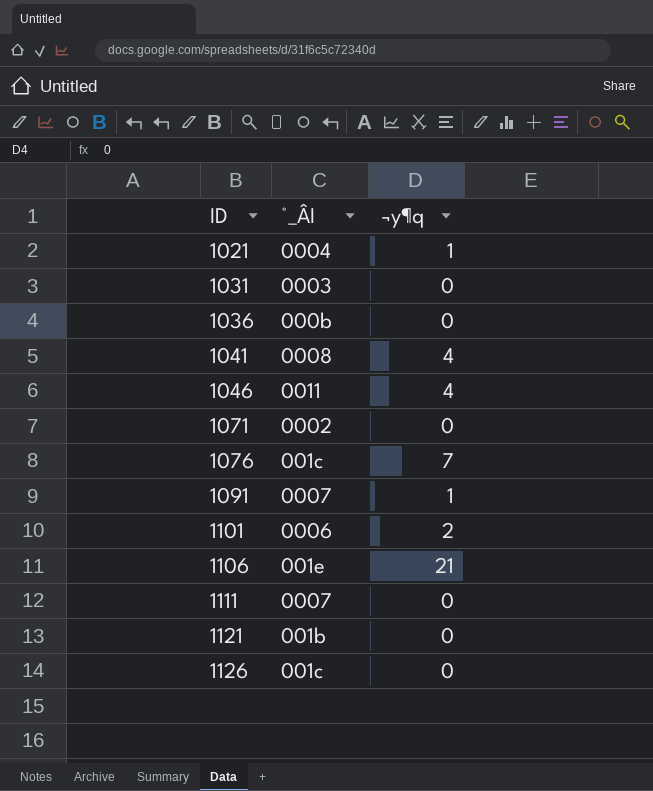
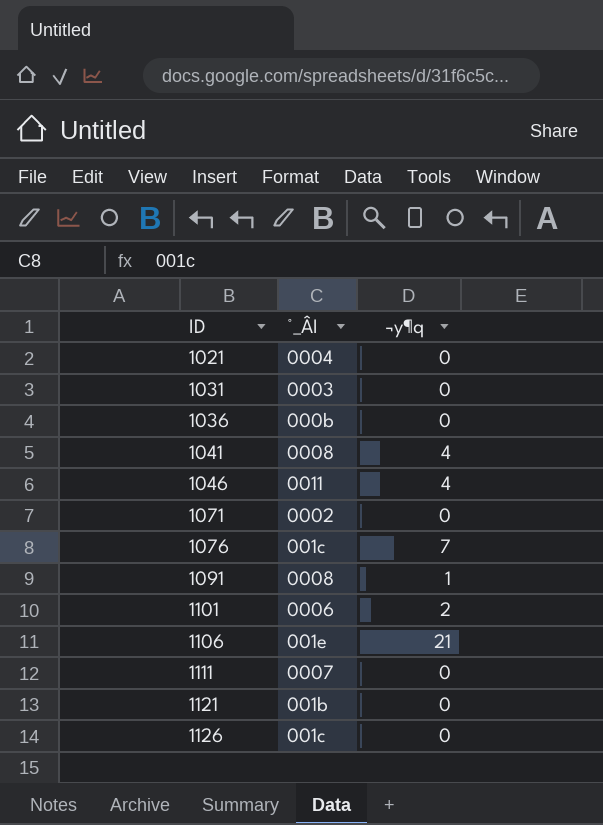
1021 | ¬y¶q: 1 -> 0
1091 | °_ÂI: 0007 -> 0008

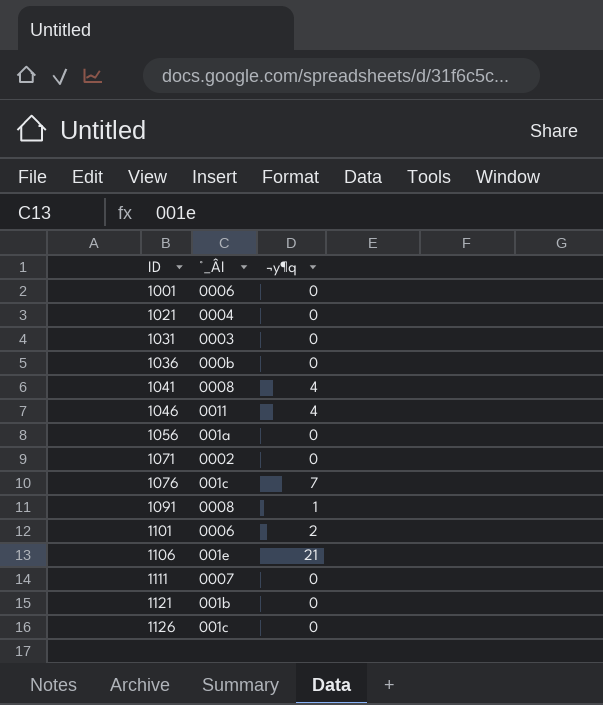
row 1001: none -> 0006 | 0
row 1056: none -> 001a | 0

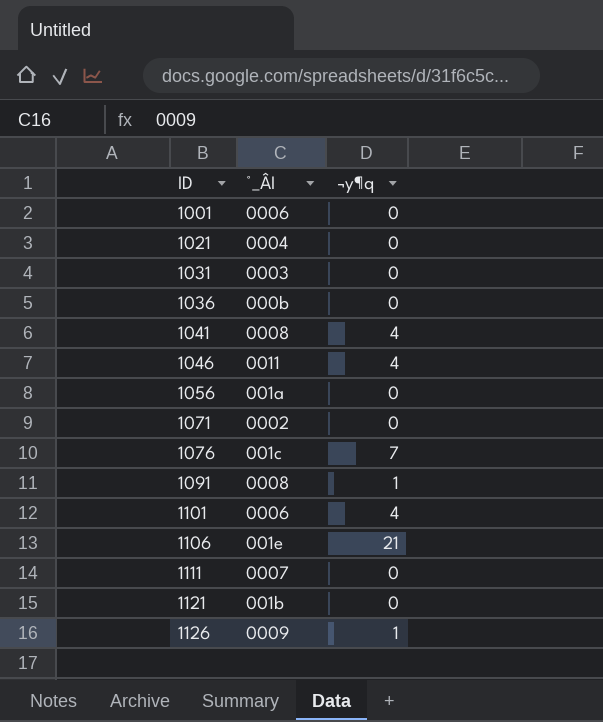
1101 | ¬y¶q: 2 -> 4
1126 | °_ÂI: 001c -> 0009
1126 | ¬y¶q: 0 -> 1

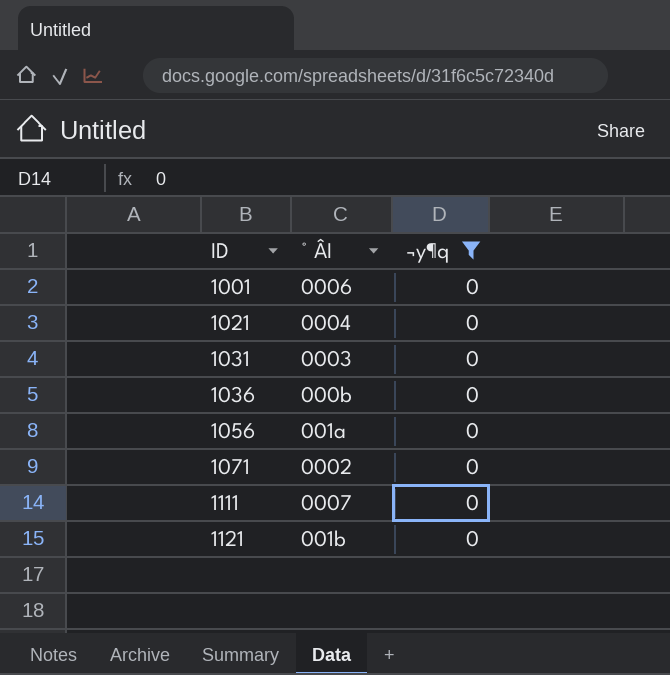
filter: none -> ¬y¶q = 0
column name: °_ÂI -> ° ÂI

